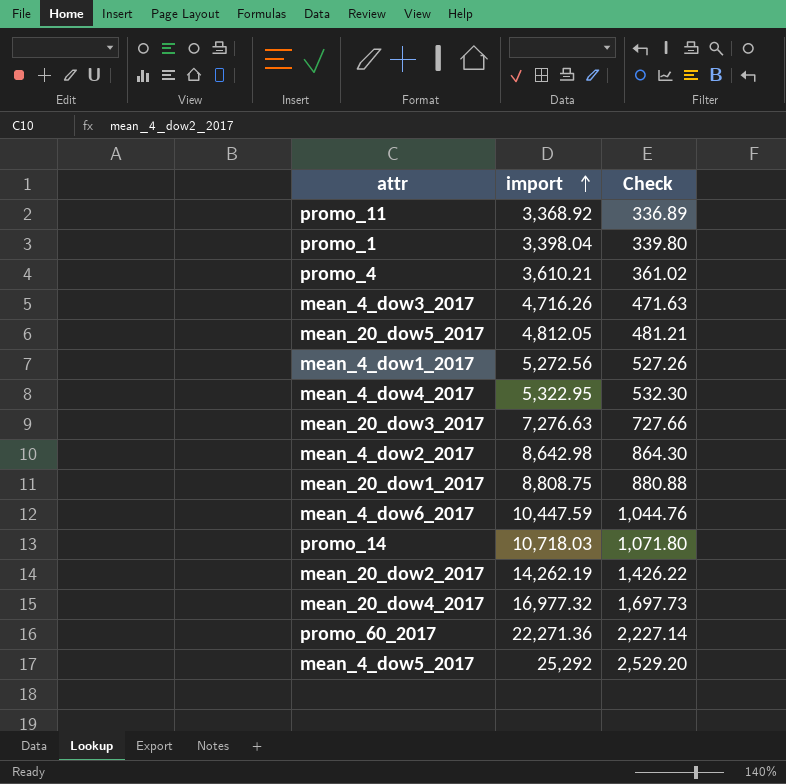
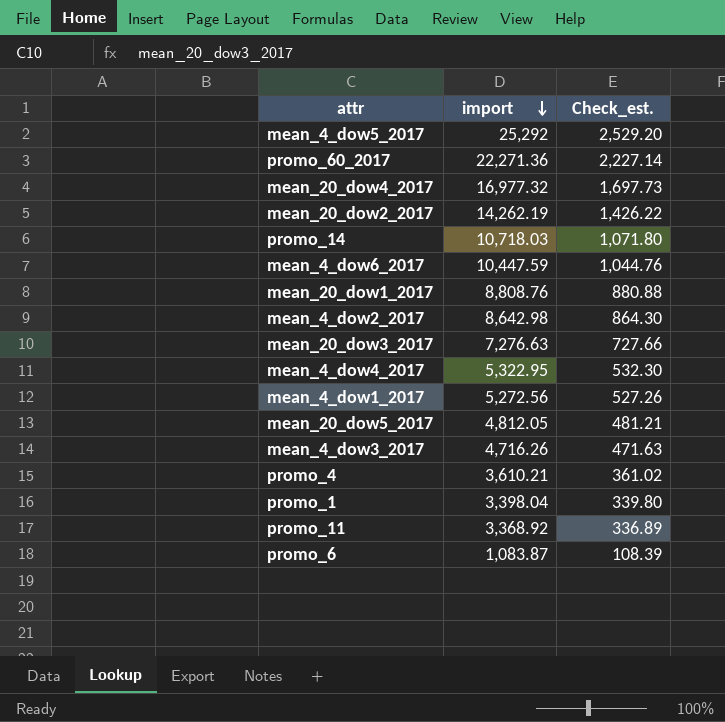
row order: import ascending -> import descending
column name: Check -> Check_est.
mean_20_dow1_2017 | import: 8,808.75 -> 8,808.76
row promo_6: none -> 1,083.87 | 108.39

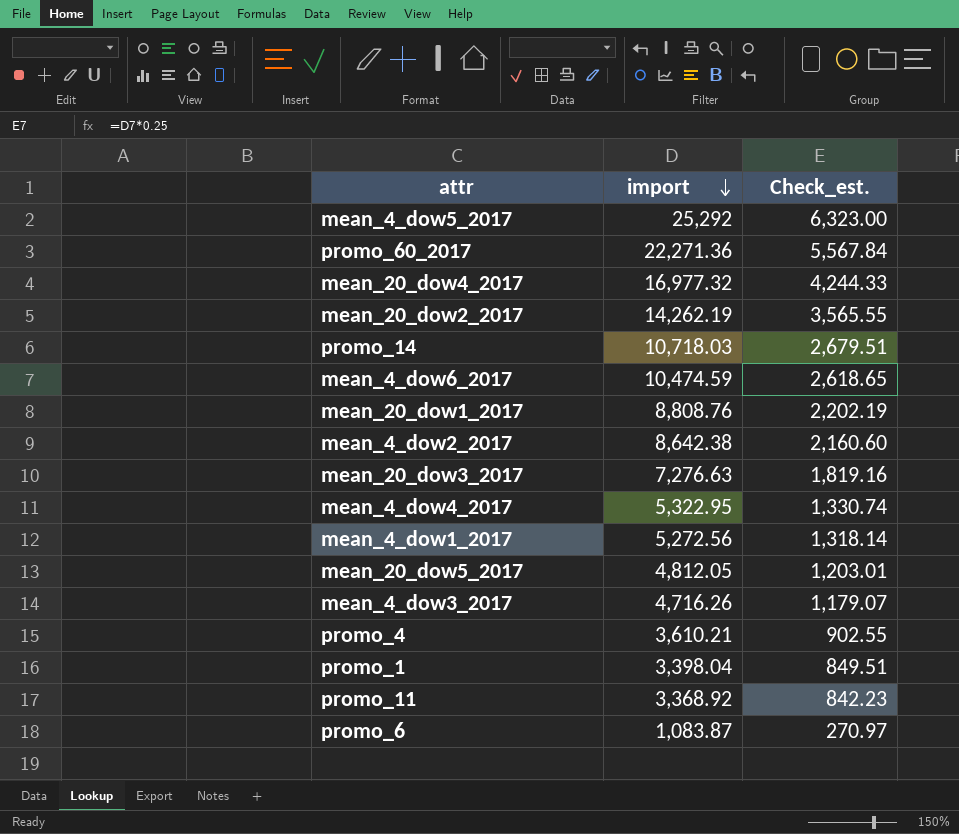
column Check_est. | formula: [import] * 0.1 -> [import] * 0.25
mean_4_dow6_2017 | import: 10,447.59 -> 10,474.59
mean_4_dow2_2017 | import: 8,642.98 -> 8,642.38

